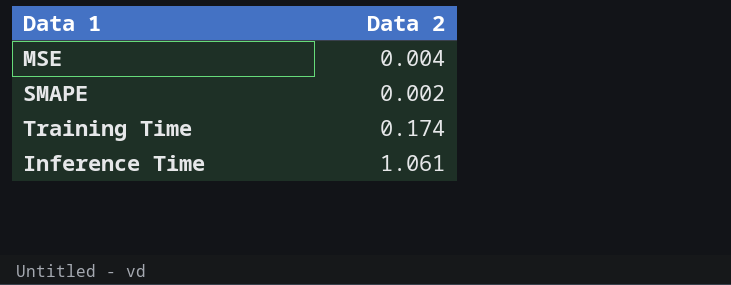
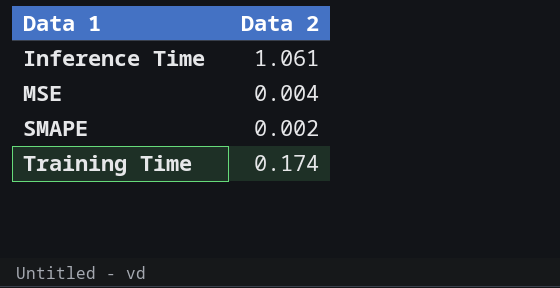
row order: none -> Data 1 ascending

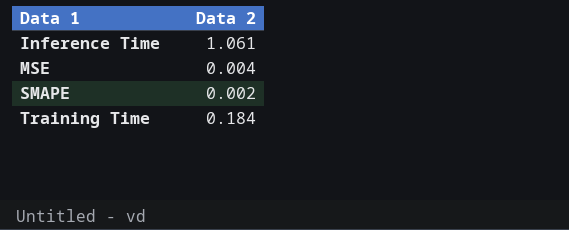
Training Time | Data 2: 0.174 -> 0.184

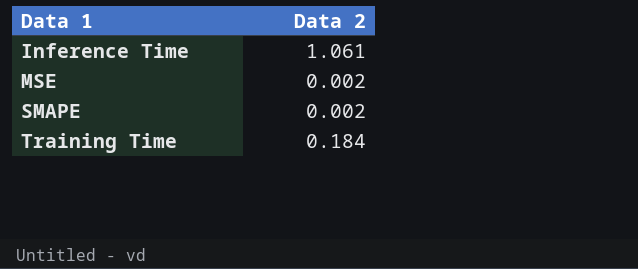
MSE | Data 2: 0.004 -> 0.002

